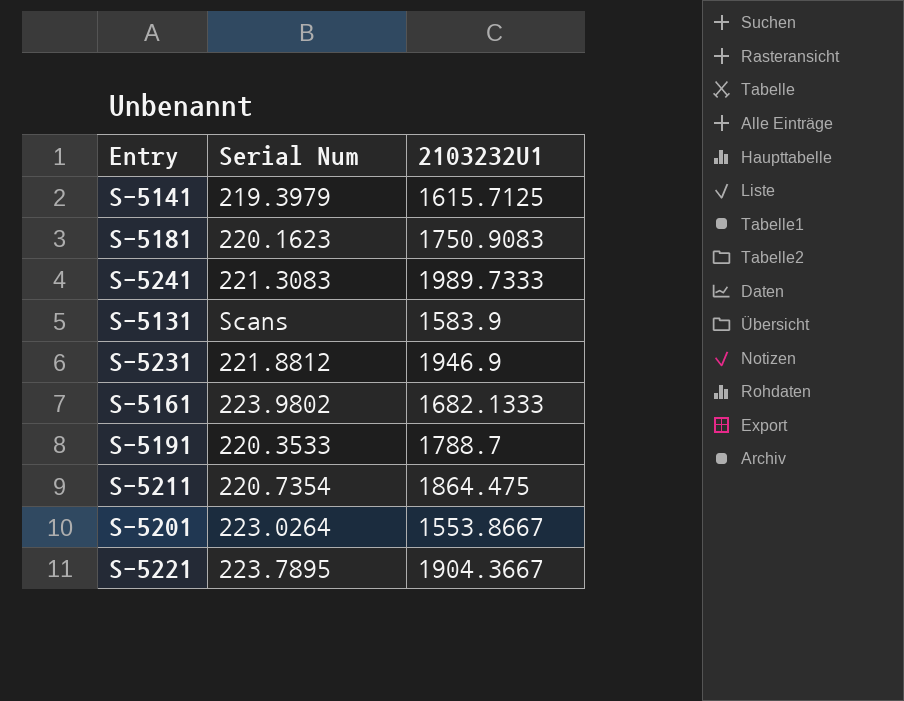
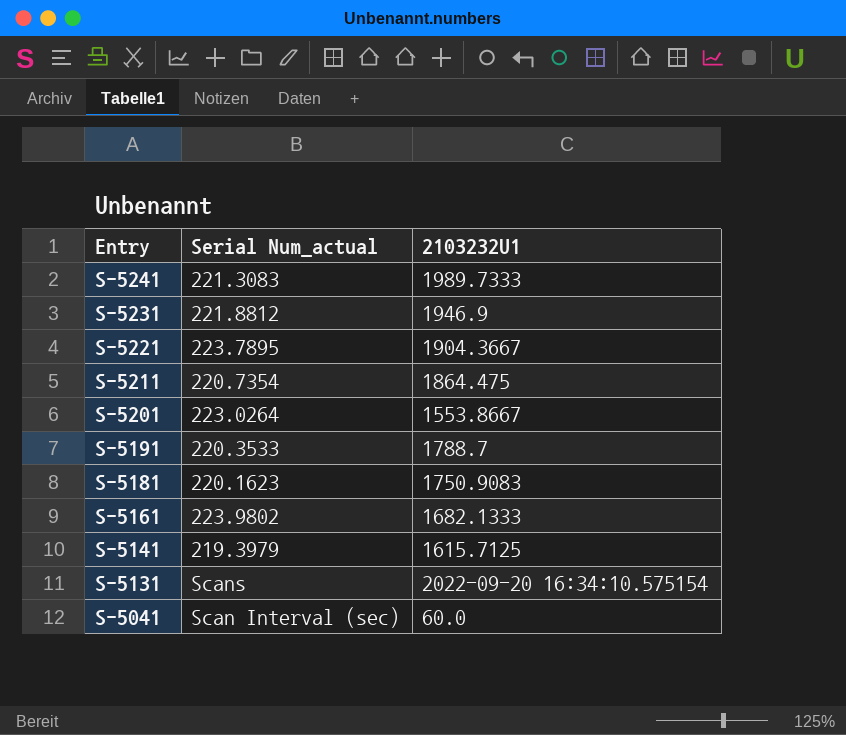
row order: none -> Entry descending
column name: Serial Num -> Serial Num_actual
S-5131 | 2103232U1: 1583.9 -> 2022-09-20 16:34:10.575154
row S-5041: none -> Scan Interval (sec) | 60.0

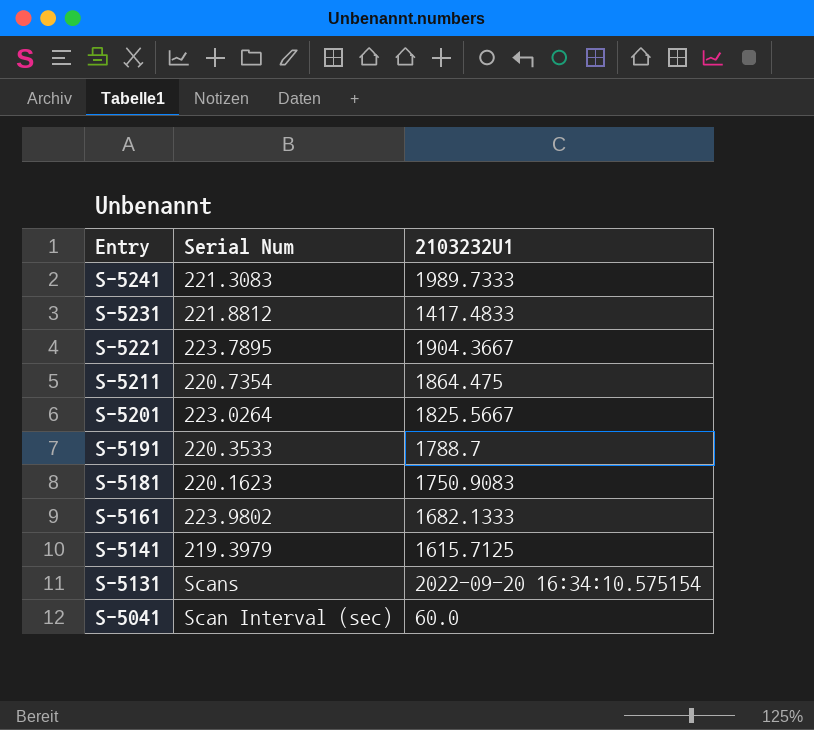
column name: Serial Num_actual -> Serial Num
S-5231 | 2103232U1: 1946.9 -> 1417.4833
S-5201 | 2103232U1: 1553.8667 -> 1825.5667

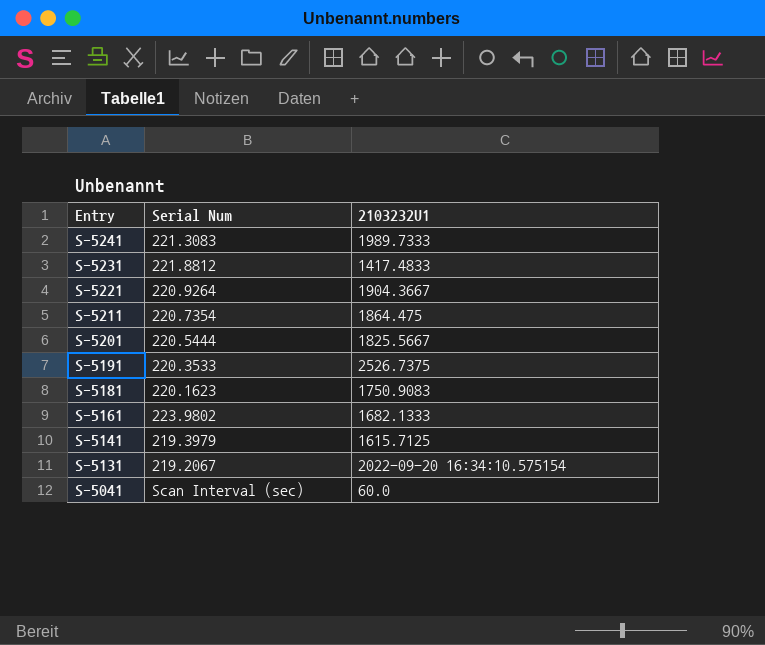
S-5221 | Serial Num: 223.7895 -> 220.9264
S-5201 | Serial Num: 223.0264 -> 220.5444
S-5191 | 2103232U1: 1788.7 -> 2526.7375
S-5131 | Serial Num: Scans -> 219.2067

